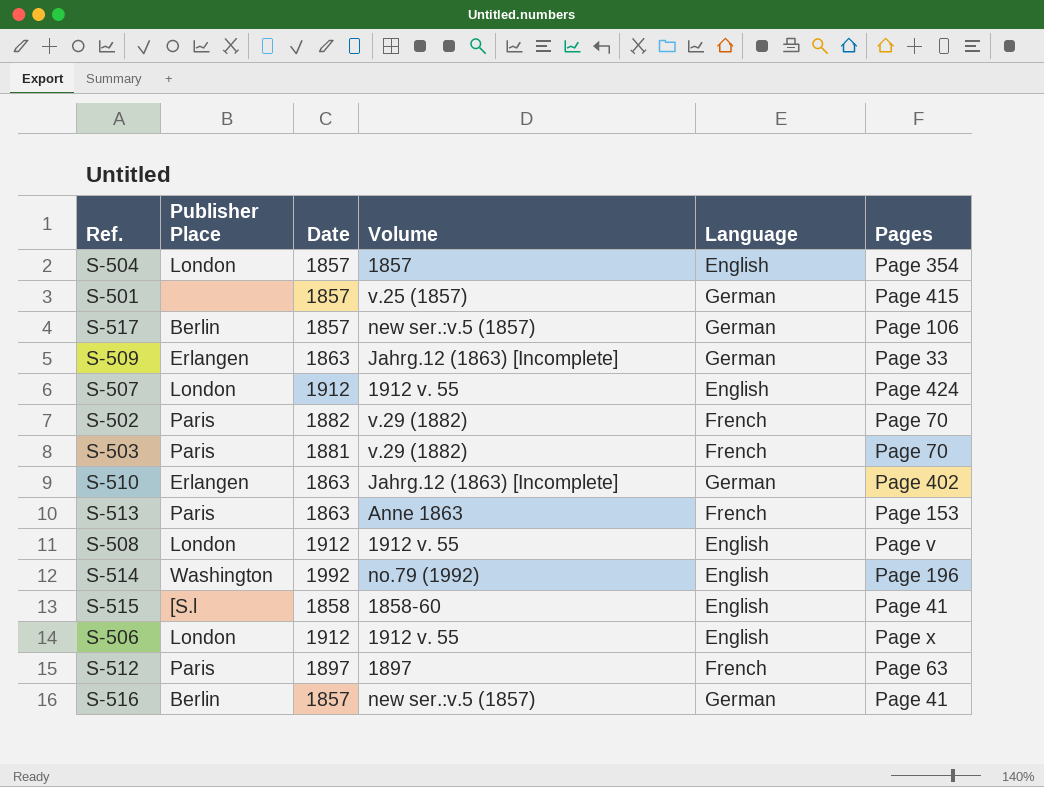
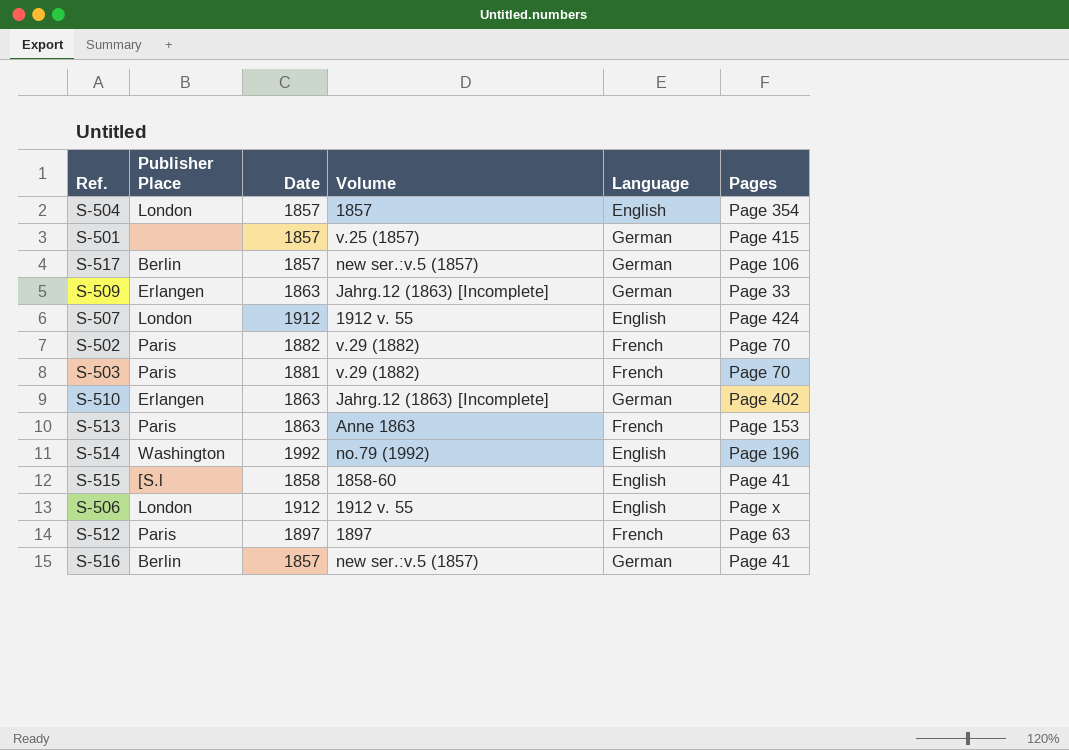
row S-508: London | 1912 | 1912 v. 55 | English | Page v -> none

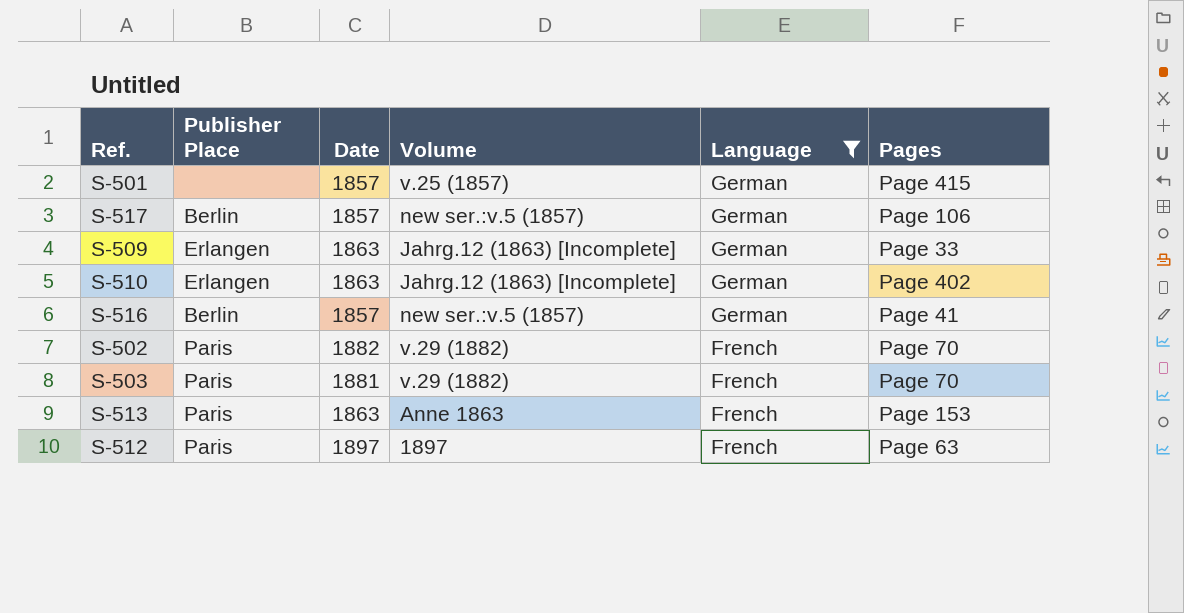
filter: none -> Language != English
row order: none -> Language descending

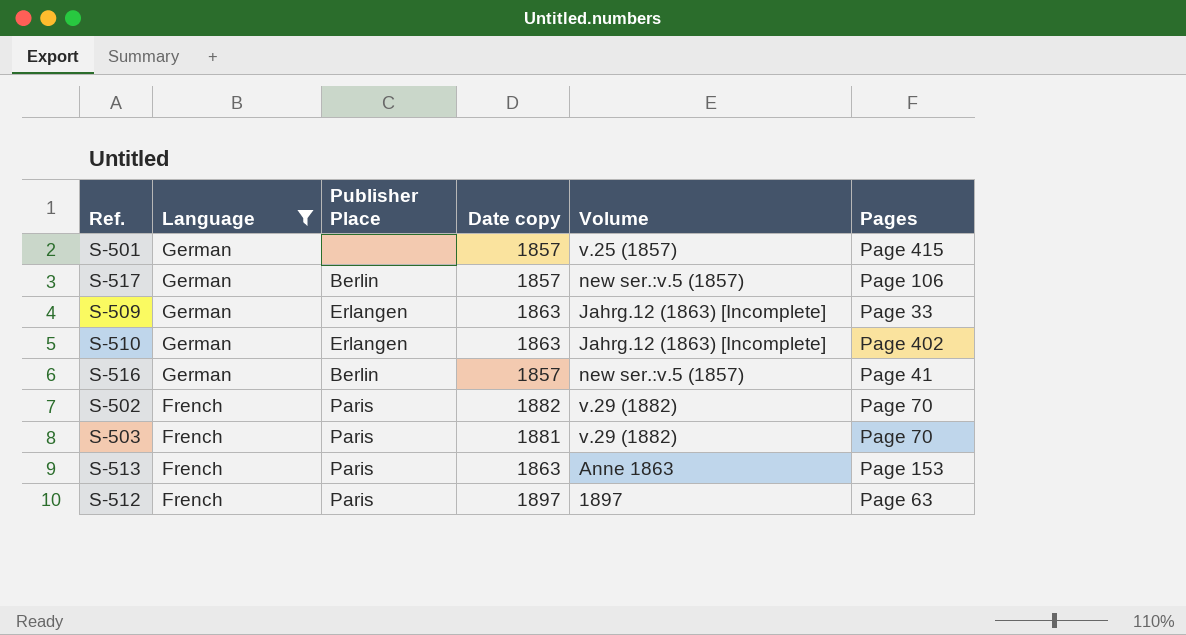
column Language | position: 5 -> 2
column name: Date -> Date copy

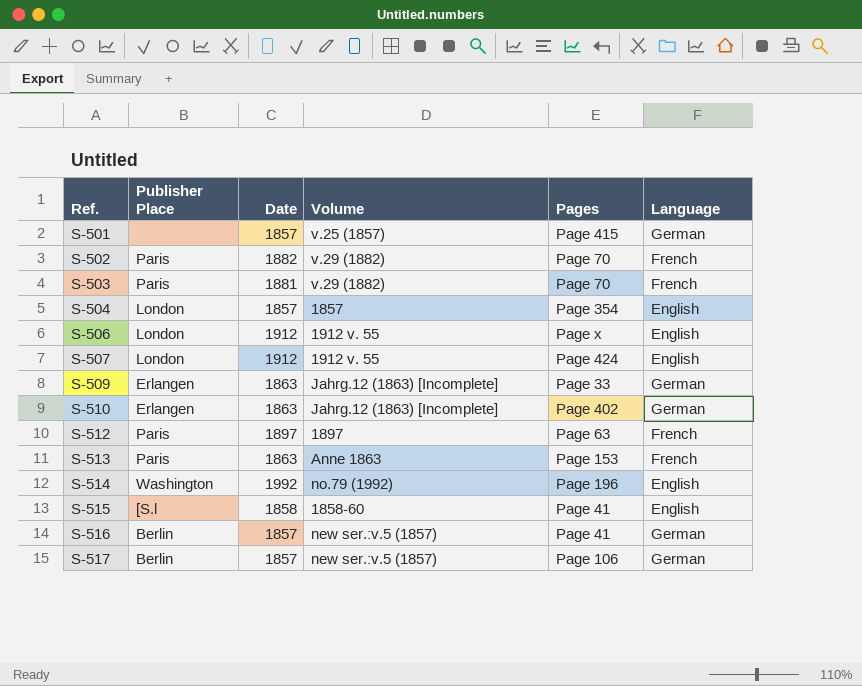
filter: Language != English -> none
row order: Language descending -> Ref. ascending
column name: Date copy -> Date
column Language | position: 2 -> 6

